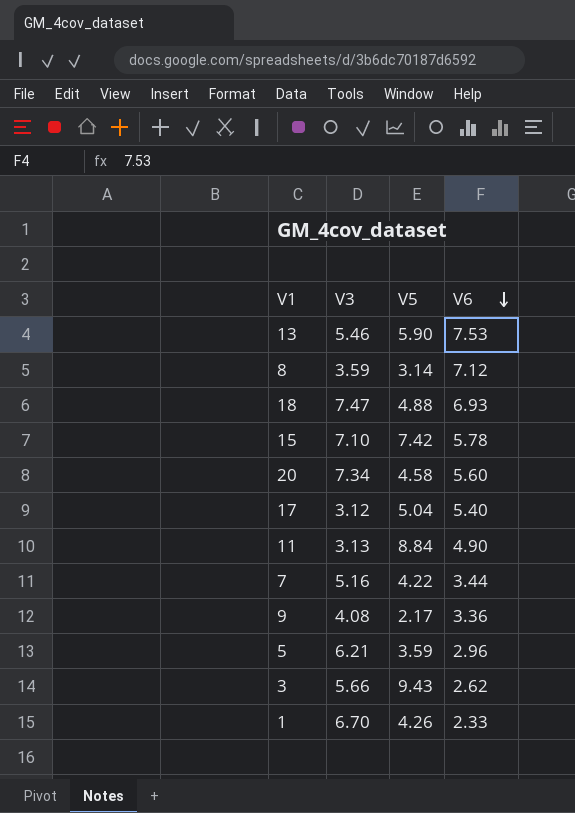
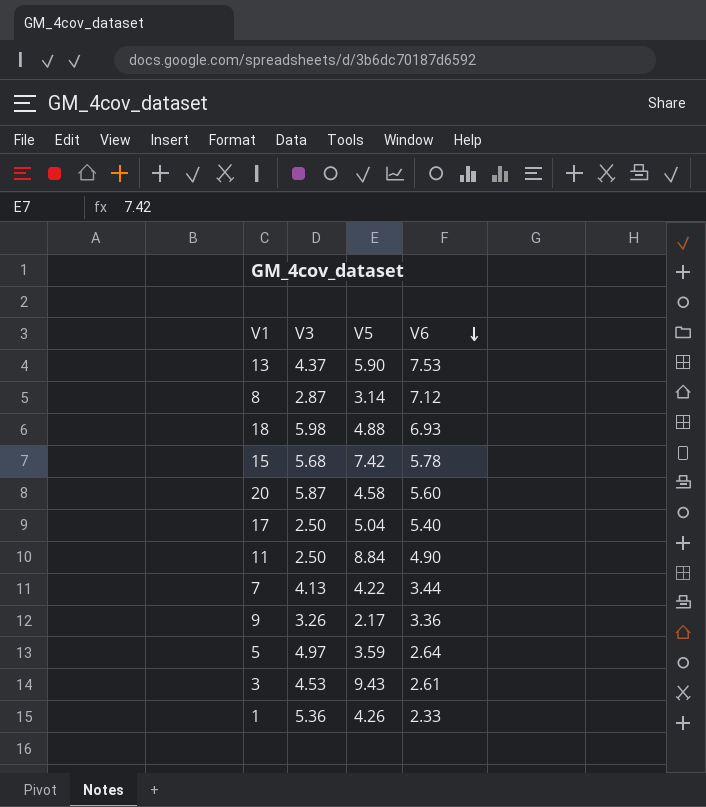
13 | V3: 5.46 -> 4.37
8 | V3: 3.59 -> 2.87
18 | V3: 7.47 -> 5.98
15 | V3: 7.10 -> 5.68
20 | V3: 7.34 -> 5.87
17 | V3: 3.12 -> 2.50
11 | V3: 3.13 -> 2.50
7 | V3: 5.16 -> 4.13
9 | V3: 4.08 -> 3.26
5 | V3: 6.21 -> 4.97
5 | V6: 2.96 -> 2.64
3 | V3: 5.66 -> 4.53
3 | V6: 2.62 -> 2.61
1 | V3: 6.70 -> 5.36

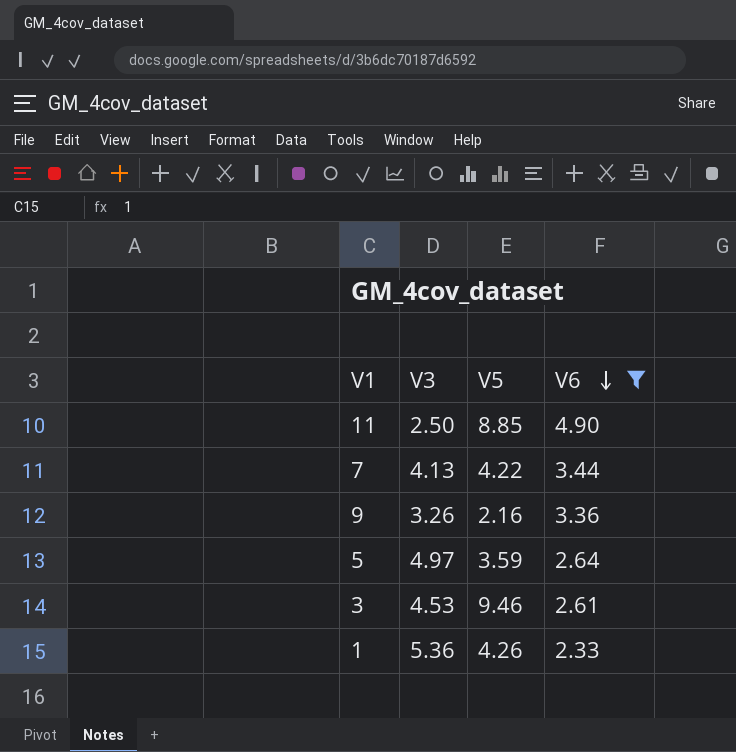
filter: none -> V6 <= 4.90
11 | V5: 8.84 -> 8.85
9 | V5: 2.17 -> 2.16
3 | V5: 9.43 -> 9.46

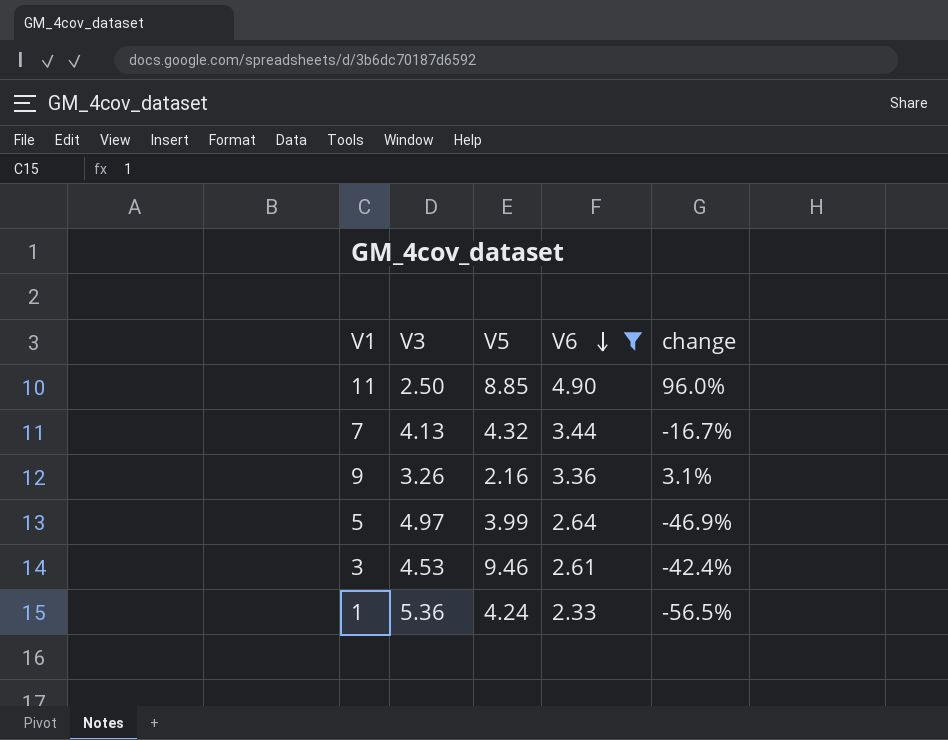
column change | formula: none -> ([V6] - [V3]) / [V3]
7 | V5: 4.22 -> 4.32
5 | V5: 3.59 -> 3.99
1 | V5: 4.26 -> 4.24

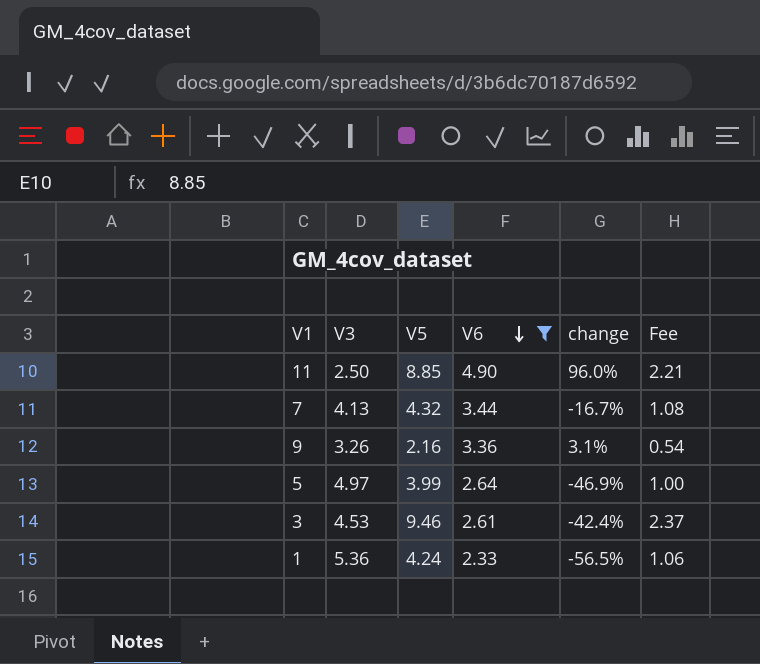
column Fee | formula: none -> [V5] * 0.25

